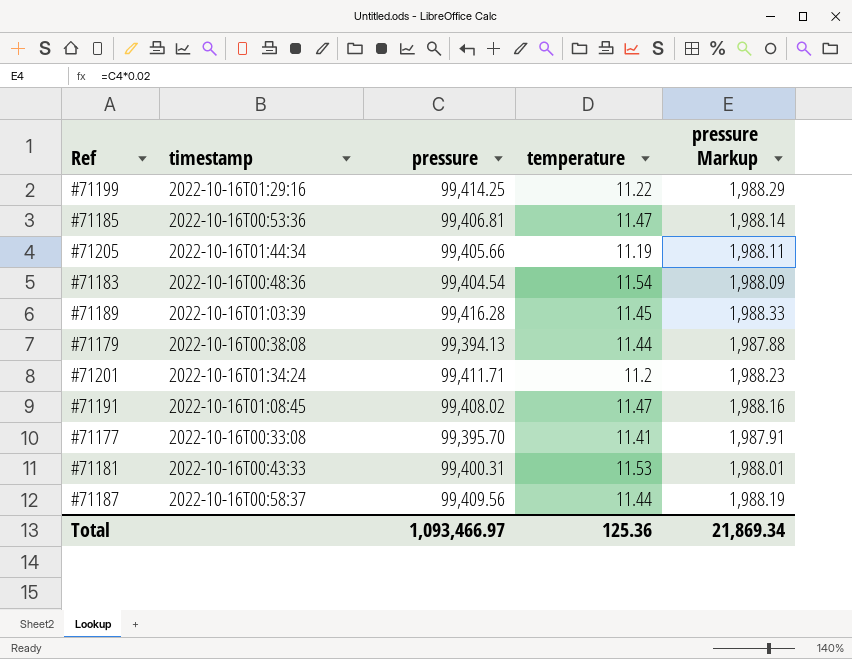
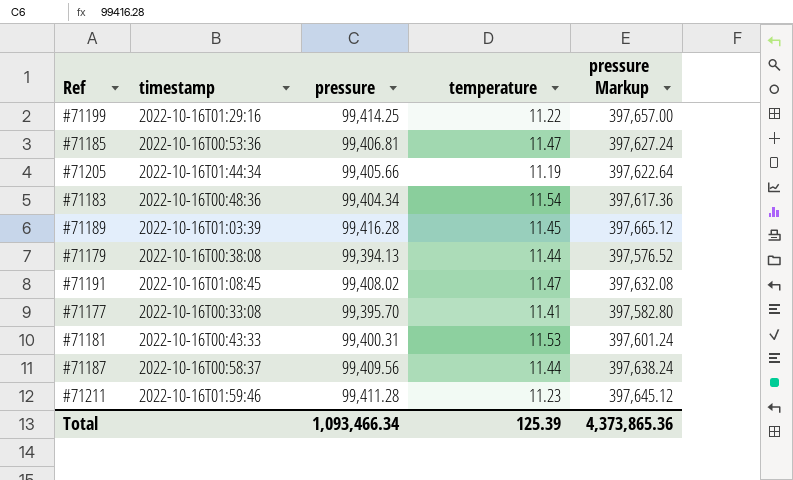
column pressure Markup | formula: [pressure] * 0.02 -> [pressure] * 4
row #71201: 2022-10-16T01:34:24 | 99,411.71 | 11.2 | 1,988.23 -> none
#71183 | pressure: 99,404.54 -> 99,404.34
row #71211: none -> 2022-10-16T01:59:46 | 99,411.28 | 11.23 | 397,645.12
Total | pressure: 1,093,466.97 -> 1,093,466.34
Total | temperature: 125.36 -> 125.39
Total | pressure Markup: 21,869.34 -> 4,373,865.36

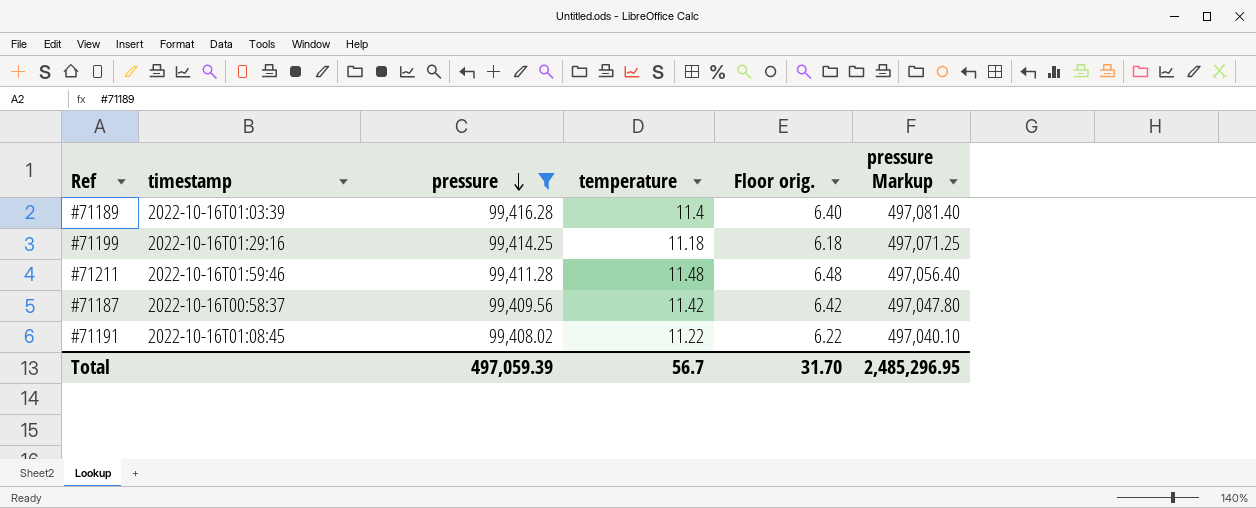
filter: none -> pressure >= 99,408.02
row order: none -> pressure descending
column Floor orig. | formula: none -> [temperature] - 5
column pressure Markup | formula: [pressure] * 4 -> [pressure] * 5
#71189 | temperature: 11.45 -> 11.4
#71199 | temperature: 11.22 -> 11.18
#71211 | temperature: 11.23 -> 11.48
#71187 | temperature: 11.44 -> 11.42
#71191 | temperature: 11.47 -> 11.22
Total | pressure: 1,093,466.34 -> 497,059.39
Total | temperature: 125.39 -> 56.7
Total | pressure Markup: 4,373,865.36 -> 2,485,296.95

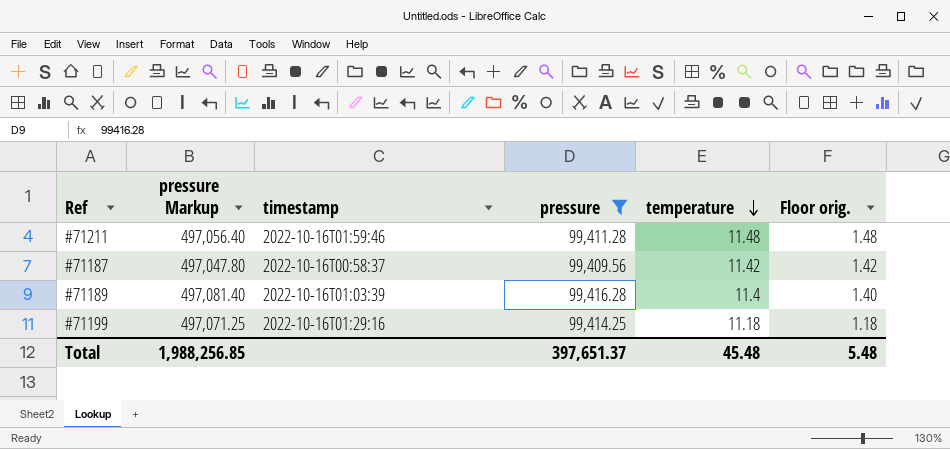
row order: pressure descending -> temperature descending
column pressure Markup | position: 6 -> 2
column Floor orig. | formula: [temperature] - 5 -> [temperature] - 10
row #71191: 2022-10-16T01:08:45 | 99,408.02 | 11.22 | 6.22 | 497,040.10 -> none
Total | pressure Markup: 2,485,296.95 -> 1,988,256.85
Total | pressure: 497,059.39 -> 397,651.37
Total | temperature: 56.7 -> 45.48
Total | Floor orig.: 31.70 -> 5.48

